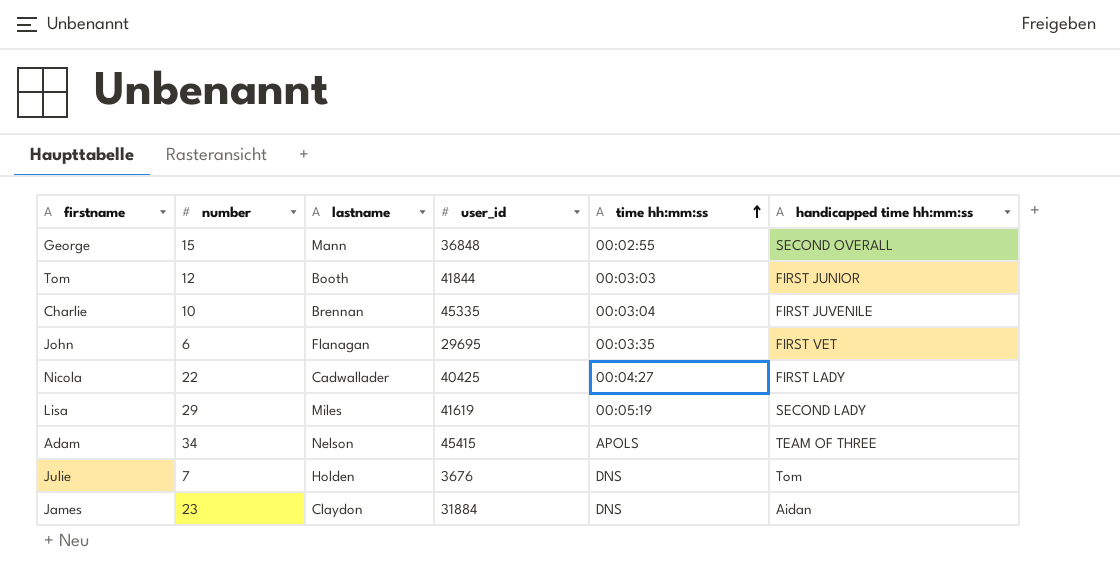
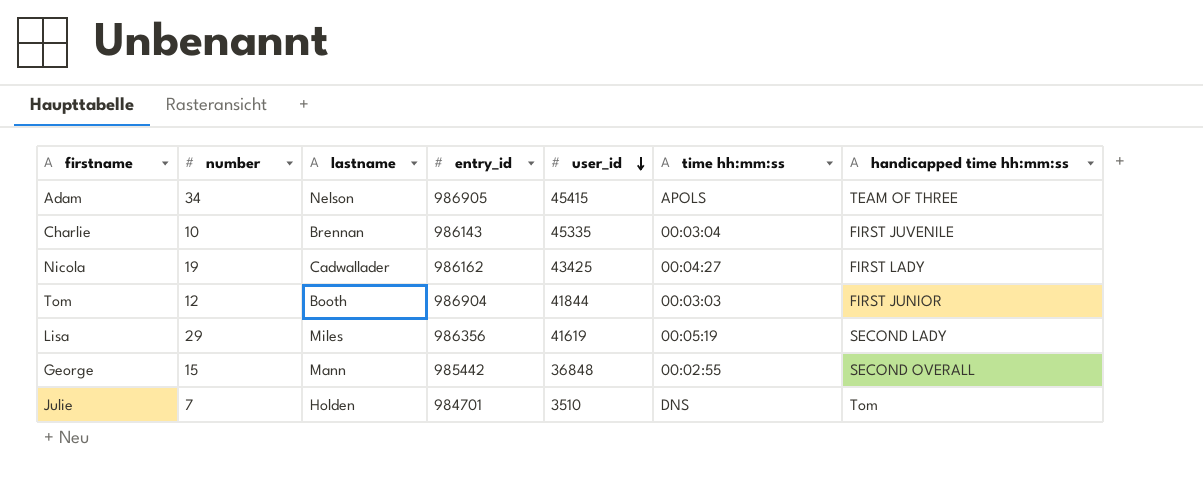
row order: time hh:mm:ss ascending -> user_id descending
column entry_id | position: none -> 4
row John: 6 | Flanagan | 29695 | 00:03:35 | FIRST VET -> none
row James: 23 | Claydon | 31884 | DNS | Aidan -> none
Nicola | number: 22 -> 19
Nicola | user_id: 40425 -> 43425
Julie | user_id: 3676 -> 3510

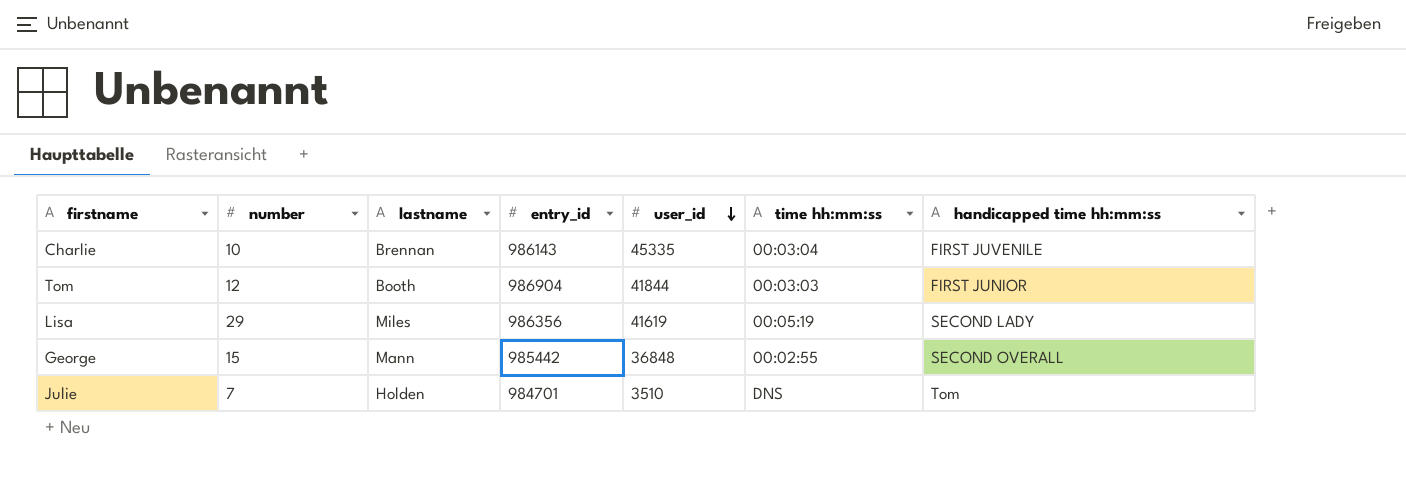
row Adam: 34 | Nelson | 986905 | 45415 | APOLS | TEAM OF THREE -> none
row Nicola: 19 | Cadwallader | 986162 | 43425 | 00:04:27 | FIRST LADY -> none

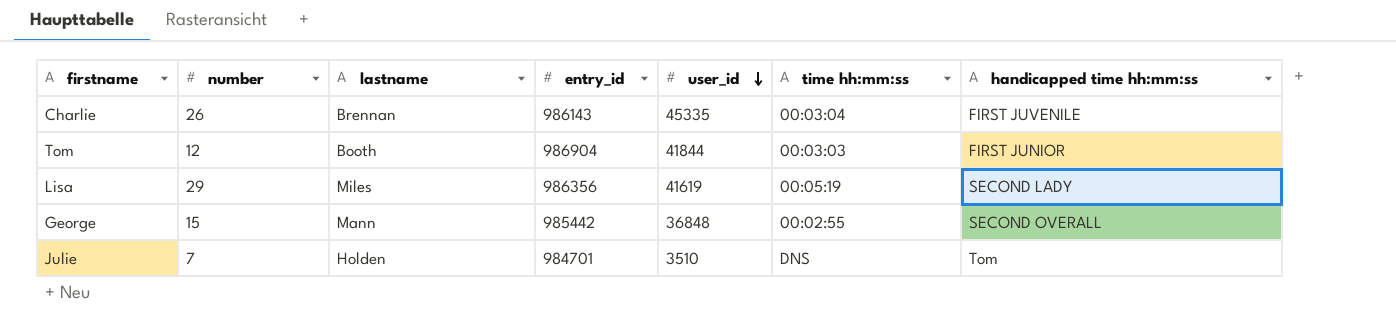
Charlie | number: 10 -> 26

